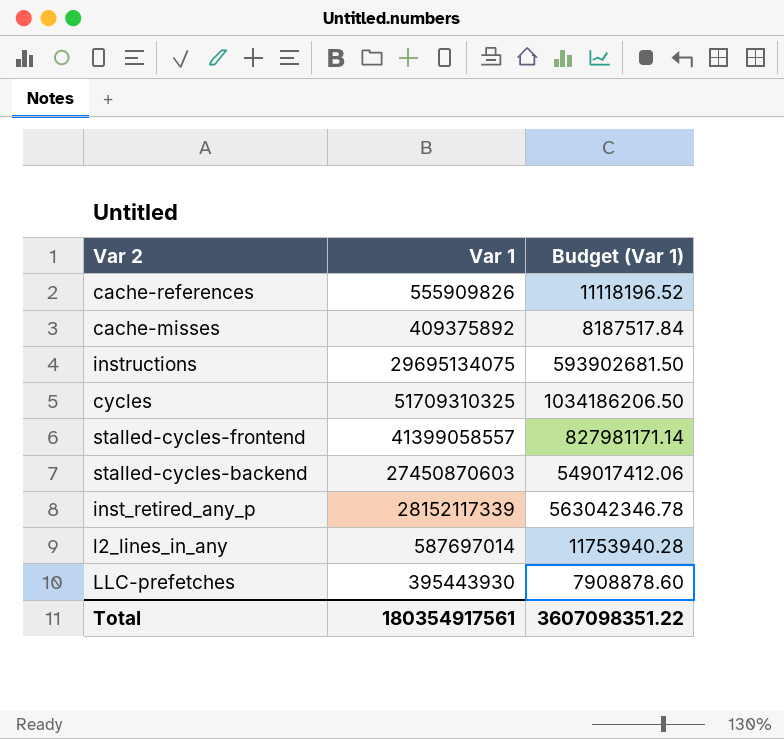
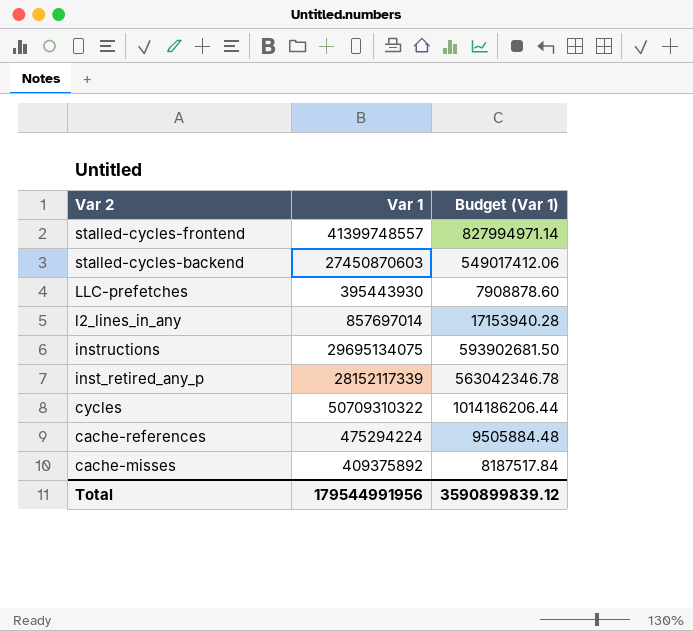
row order: none -> Var 2 descending
stalled-cycles-frontend | Var 1: 41399058557 -> 41399748557
stalled-cycles-frontend | Budget (Var 1): 827981171.14 -> 827994971.14
l2_lines_in_any | Var 1: 587697014 -> 857697014
l2_lines_in_any | Budget (Var 1): 11753940.28 -> 17153940.28
cycles | Var 1: 51709310325 -> 50709310322
cycles | Budget (Var 1): 1034186206.50 -> 1014186206.44
cache-references | Var 1: 555909826 -> 475294224
cache-references | Budget (Var 1): 11118196.52 -> 9505884.48
Total | Var 1: 180354917561 -> 179544991956
Total | Budget (Var 1): 3607098351.22 -> 3590899839.12

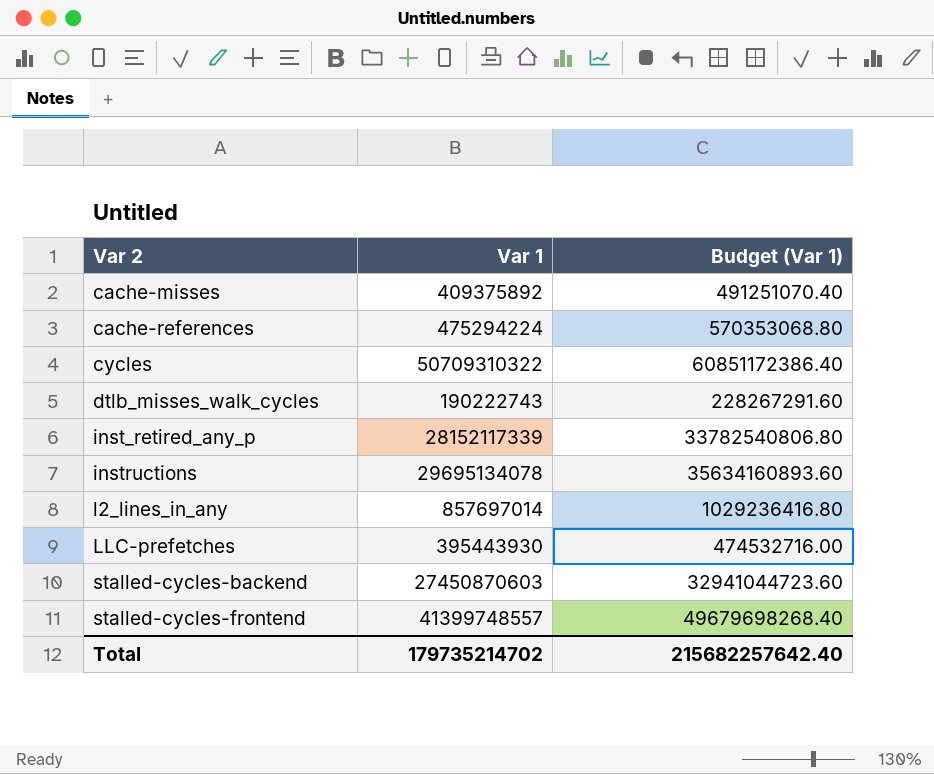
row order: Var 2 descending -> Var 2 ascending
column Budget (Var 1) | formula: [Var 1] * 0.02 -> [Var 1] * 1.2
row dtlb_misses_walk_cycles: none -> 190222743 | 228267291.60
instructions | Var 1: 29695134075 -> 29695134078
Total | Var 1: 179544991956 -> 179735214702
Total | Budget (Var 1): 3590899839.12 -> 215682257642.40

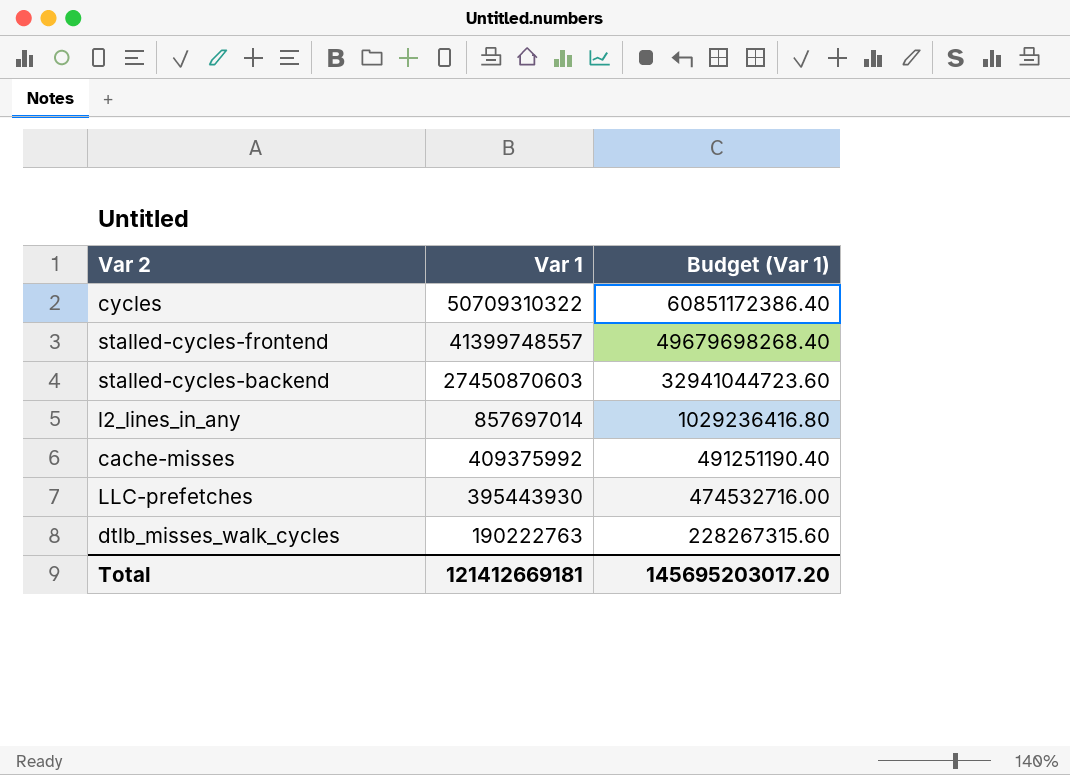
row order: Var 2 ascending -> Var 1 descending
row cache-references: 475294224 | 570353068.80 -> none
row inst_retired_any_p: 28152117339 | 33782540806.80 -> none
row instructions: 29695134078 | 35634160893.60 -> none
cache-misses | Var 1: 409375892 -> 409375992
cache-misses | Budget (Var 1): 491251070.40 -> 491251190.40
dtlb_misses_walk_cycles | Var 1: 190222743 -> 190222763
dtlb_misses_walk_cycles | Budget (Var 1): 228267291.60 -> 228267315.60
Total | Var 1: 179735214702 -> 121412669181
Total | Budget (Var 1): 215682257642.40 -> 145695203017.20

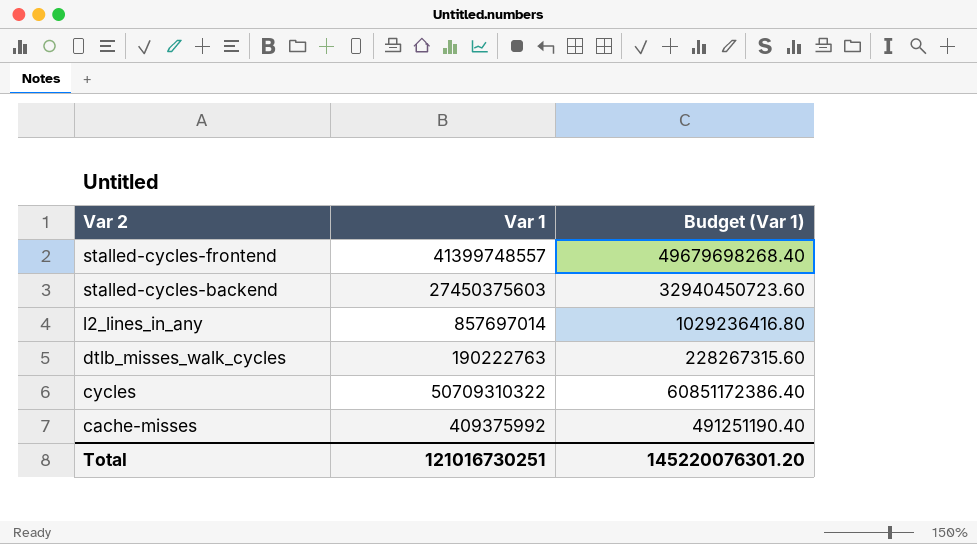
row order: Var 1 descending -> Var 2 descending
row LLC-prefetches: 395443930 | 474532716.00 -> none
stalled-cycles-backend | Var 1: 27450870603 -> 27450375603
stalled-cycles-backend | Budget (Var 1): 32941044723.60 -> 32940450723.60
Total | Var 1: 121412669181 -> 121016730251
Total | Budget (Var 1): 145695203017.20 -> 145220076301.20

